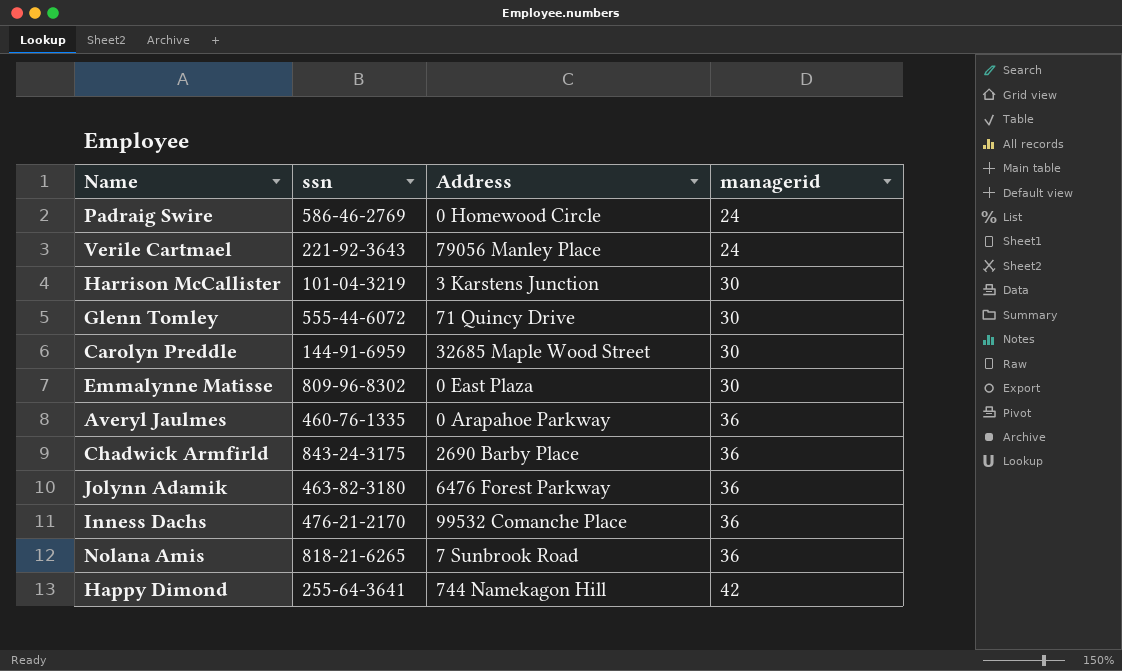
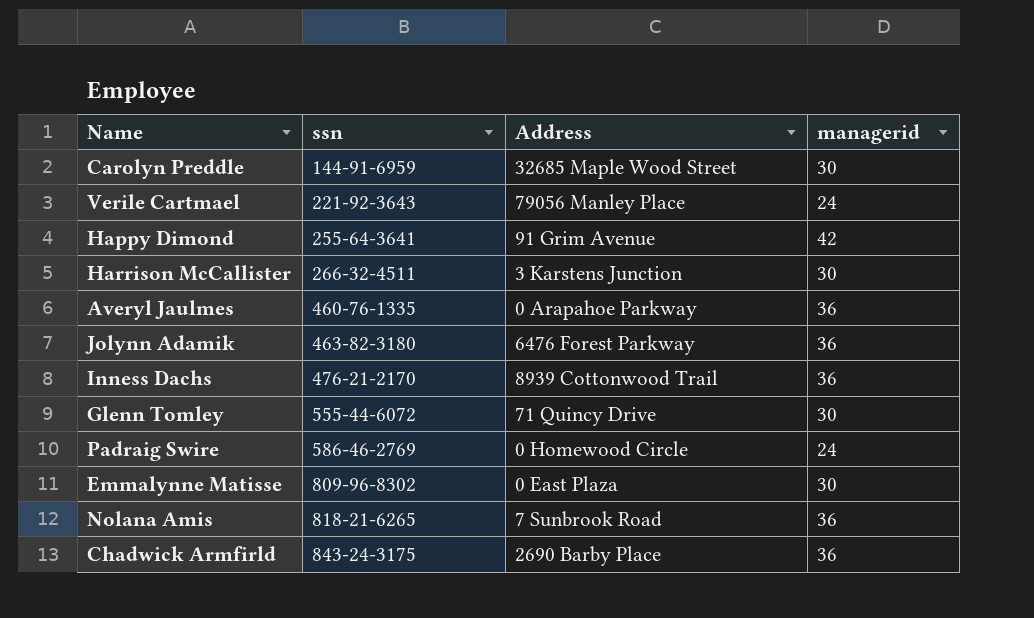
row order: managerid ascending -> ssn ascending
Happy Dimond | Address: 744 Namekagon Hill -> 91 Grim Avenue
Harrison McCallister | ssn: 101-04-3219 -> 266-32-4511
Inness Dachs | Address: 99532 Comanche Place -> 8939 Cottonwood Trail

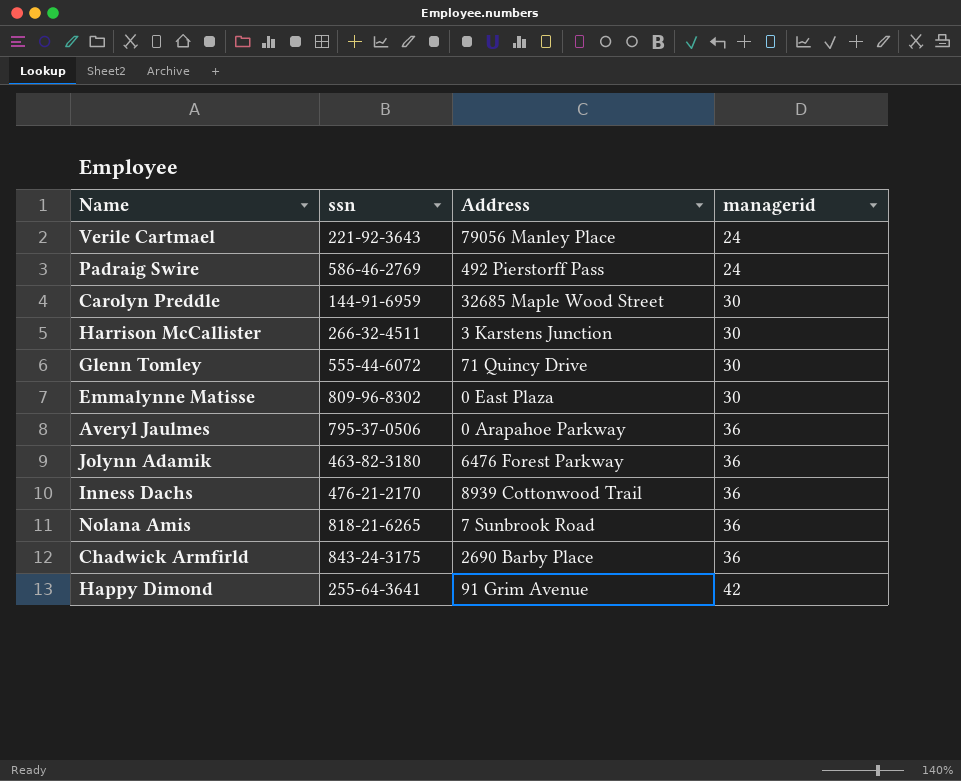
row order: ssn ascending -> managerid ascending
Padraig Swire | Address: 0 Homewood Circle -> 492 Pierstorff Pass
Averyl Jaulmes | ssn: 460-76-1335 -> 795-37-0506

